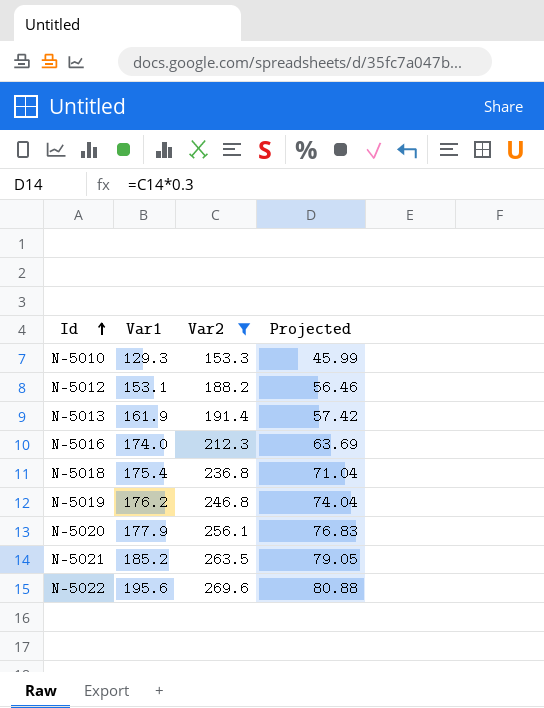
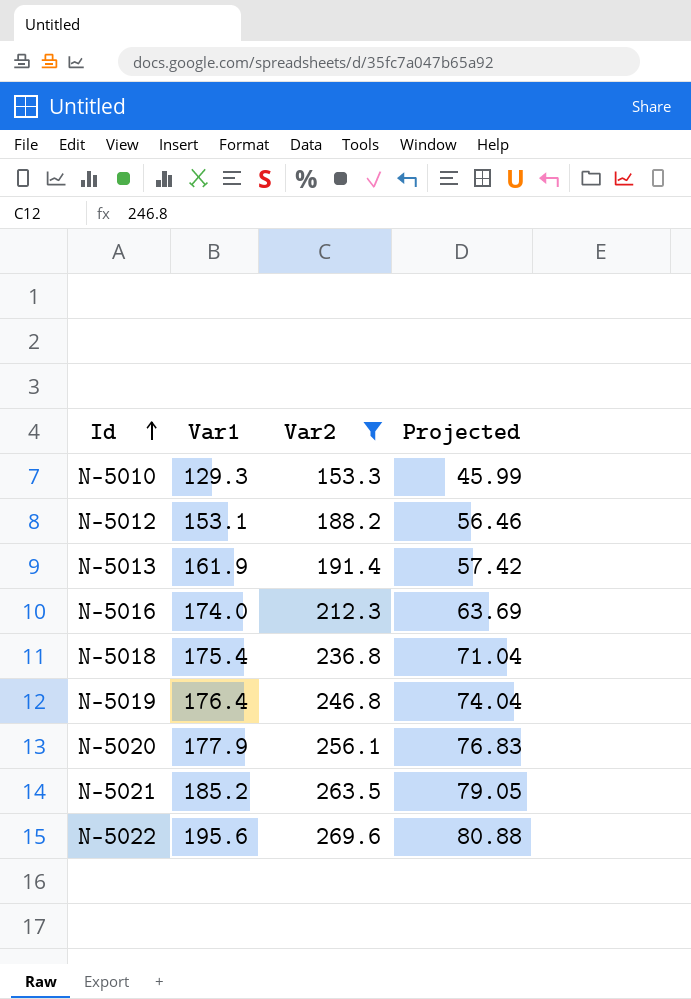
N-5019 | Var1: 176.2 -> 176.4

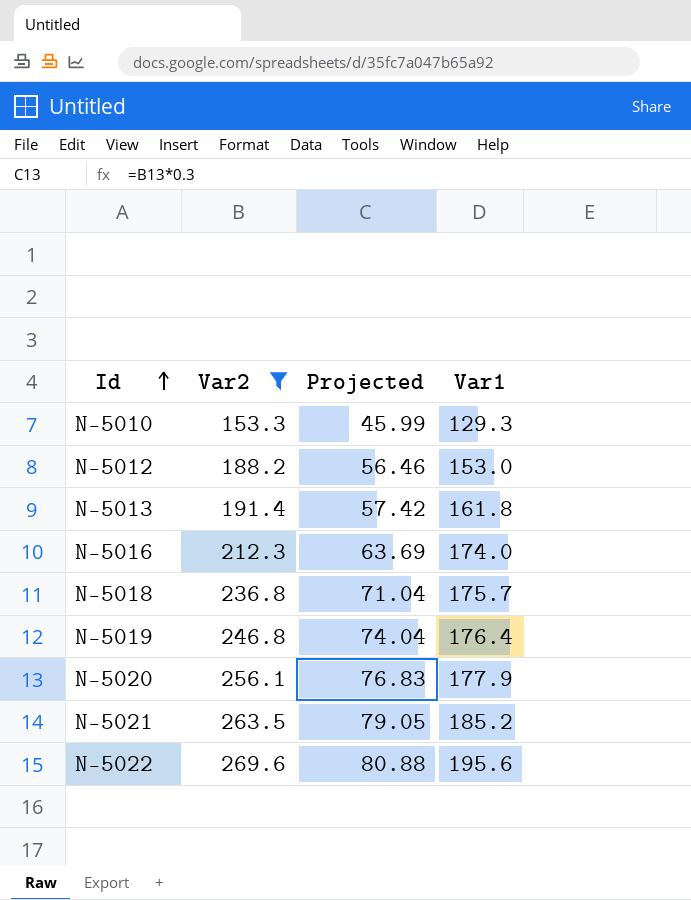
column Var1 | position: 2 -> 4
N-5012 | Var1: 153.1 -> 153.0
N-5013 | Var1: 161.9 -> 161.8
N-5018 | Var1: 175.4 -> 175.7

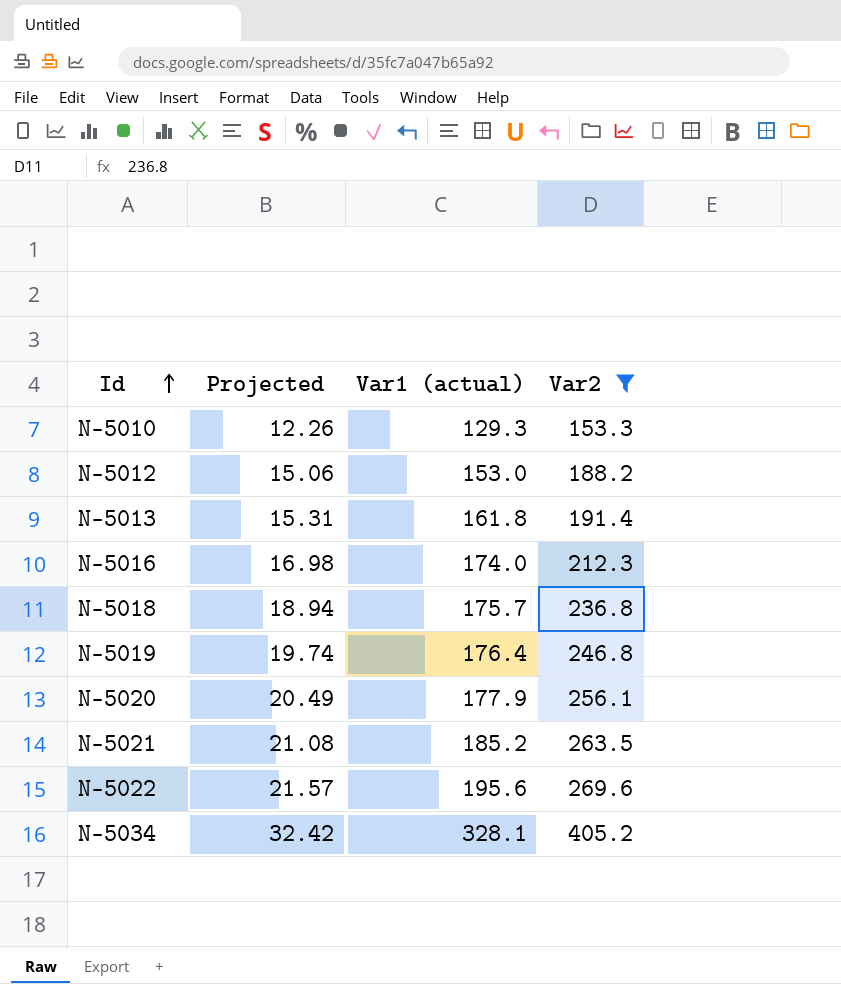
column Projected | formula: [Var2] * 0.3 -> [Var2] * 0.08
column name: Var1 -> Var1 (actual)
column Var2 | position: 2 -> 4
row N-5034: none -> 32.42 | 328.1 | 405.2

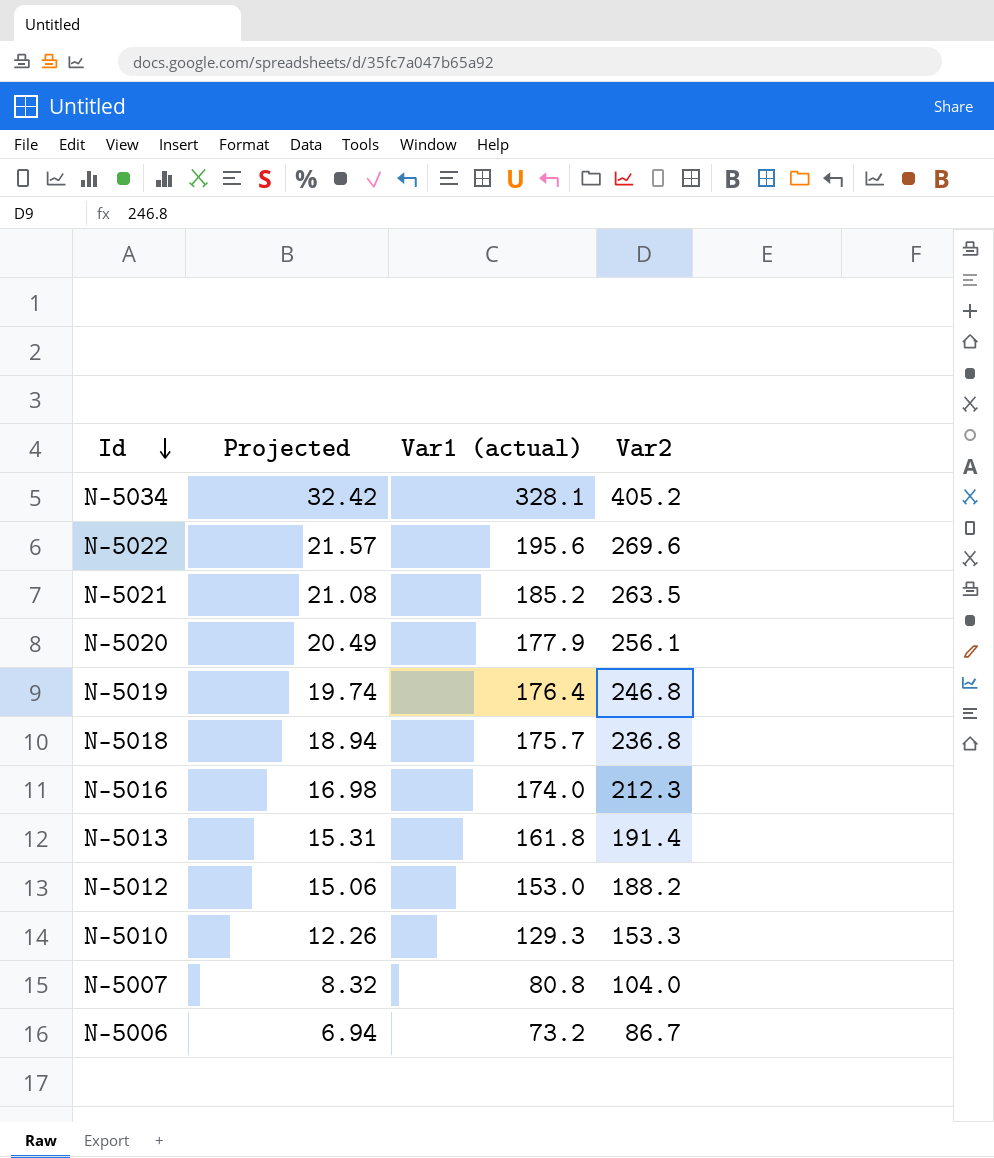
filter: Var2 >= 153.3 -> none
row order: Id ascending -> Id descending

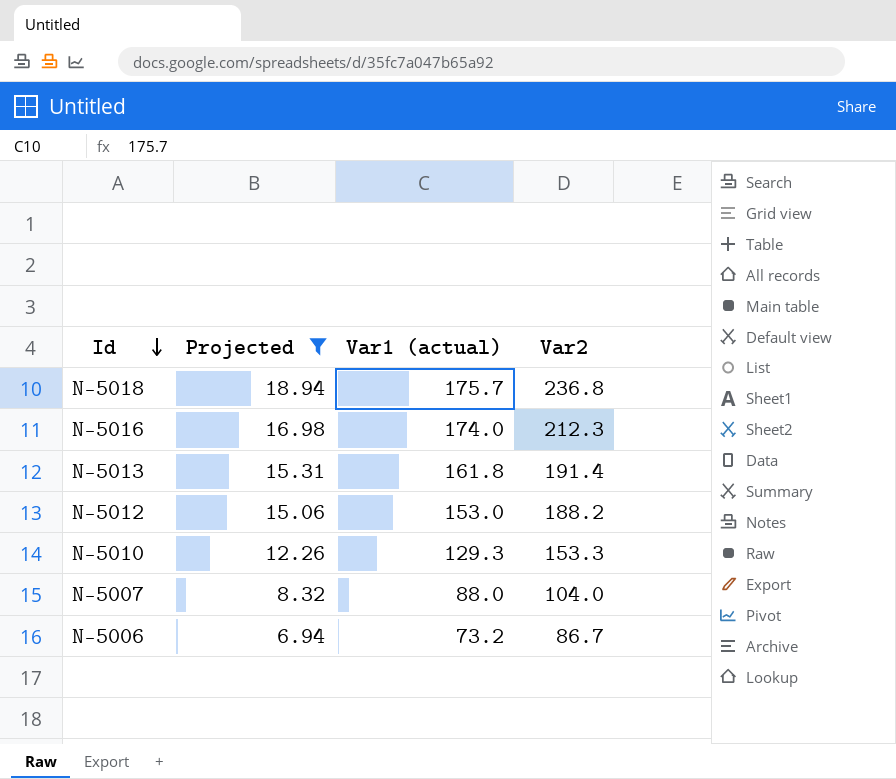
filter: none -> Projected <= 18.94
N-5007 | Var1 (actual): 80.8 -> 88.0

